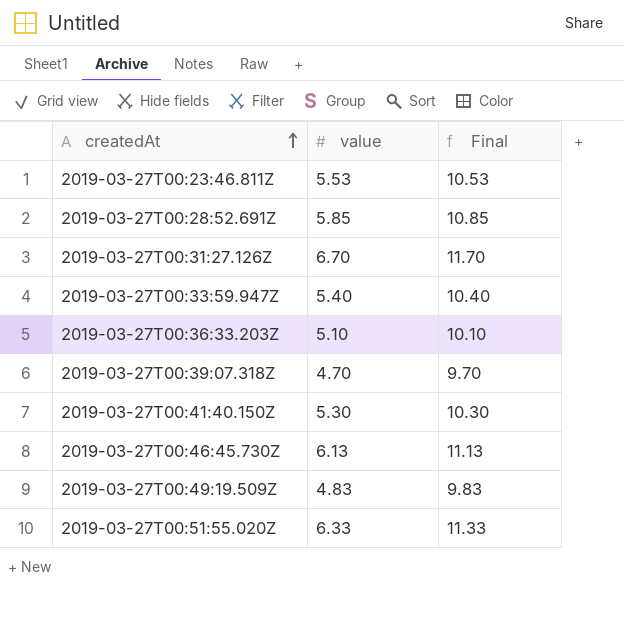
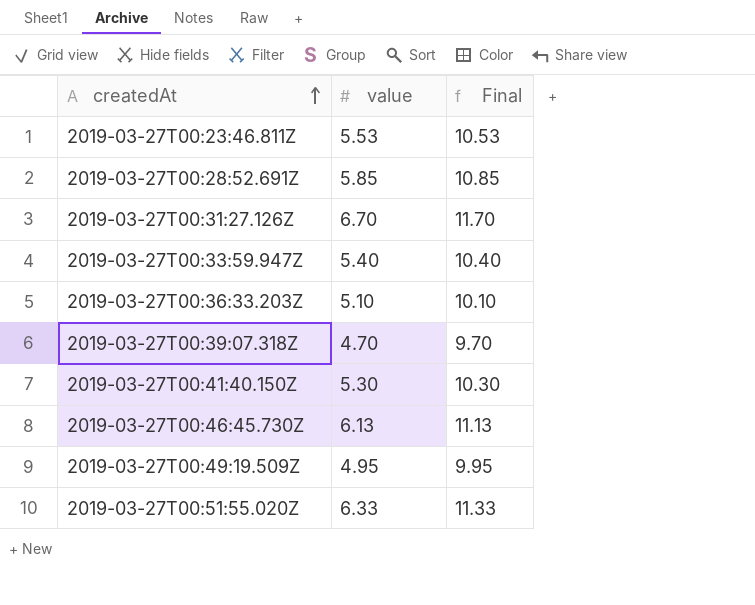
2019-03-27T00:49:19.509Z | value: 4.83 -> 4.95
2019-03-27T00:49:19.509Z | Final: 9.83 -> 9.95

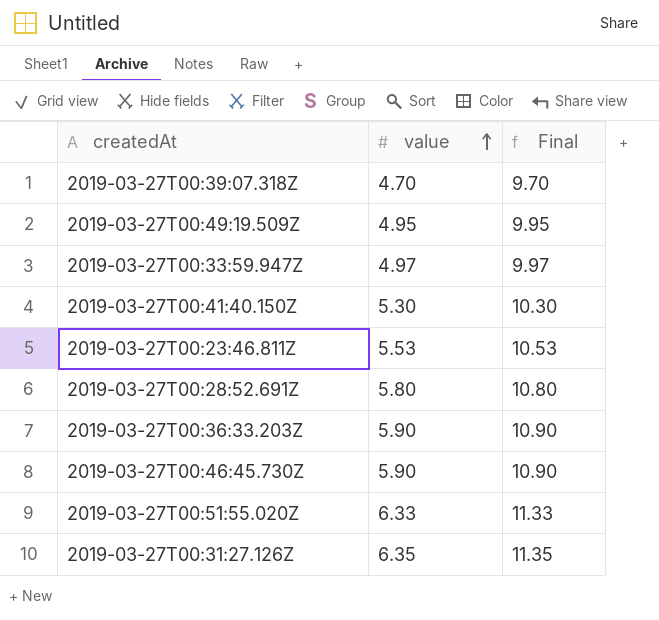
row order: createdAt ascending -> value ascending
2019-03-27T00:33:59.947Z | value: 5.40 -> 4.97
2019-03-27T00:33:59.947Z | Final: 10.40 -> 9.97
2019-03-27T00:28:52.691Z | value: 5.85 -> 5.80
2019-03-27T00:28:52.691Z | Final: 10.85 -> 10.80
2019-03-27T00:36:33.203Z | value: 5.10 -> 5.90
2019-03-27T00:36:33.203Z | Final: 10.10 -> 10.90
2019-03-27T00:46:45.730Z | value: 6.13 -> 5.90
2019-03-27T00:46:45.730Z | Final: 11.13 -> 10.90
2019-03-27T00:31:27.126Z | value: 6.70 -> 6.35
2019-03-27T00:31:27.126Z | Final: 11.70 -> 11.35

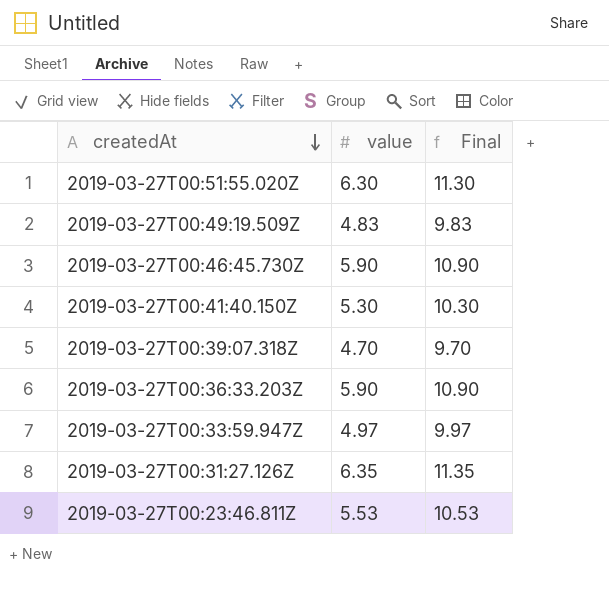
row order: value ascending -> createdAt descending
row 2019-03-27T00:28:52.691Z: 5.80 | 10.80 -> none
2019-03-27T00:51:55.020Z | value: 6.33 -> 6.30
2019-03-27T00:51:55.020Z | Final: 11.33 -> 11.30
2019-03-27T00:49:19.509Z | value: 4.95 -> 4.83
2019-03-27T00:49:19.509Z | Final: 9.95 -> 9.83

